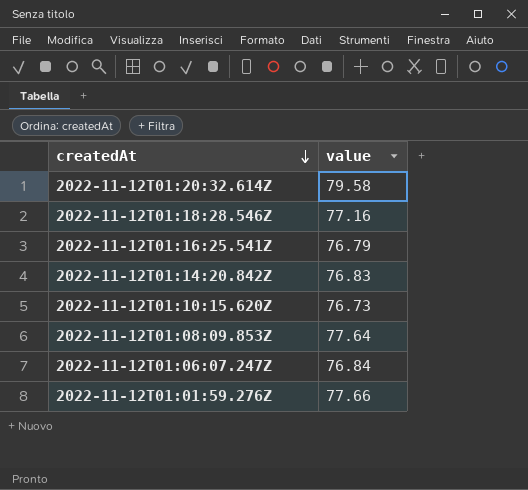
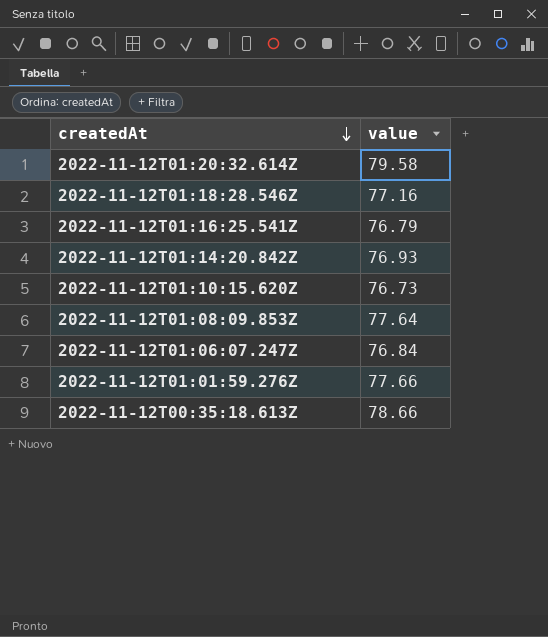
2022-11-12T01:14:20.842Z | value: 76.83 -> 76.93
row 2022-11-12T00:35:18.613Z: none -> 78.66

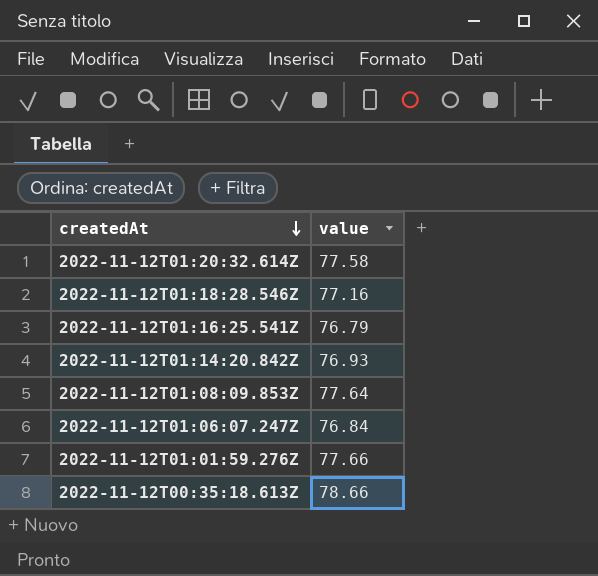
row 2022-11-12T01:10:15.620Z: 76.73 -> none
2022-11-12T01:20:32.614Z | value: 79.58 -> 77.58

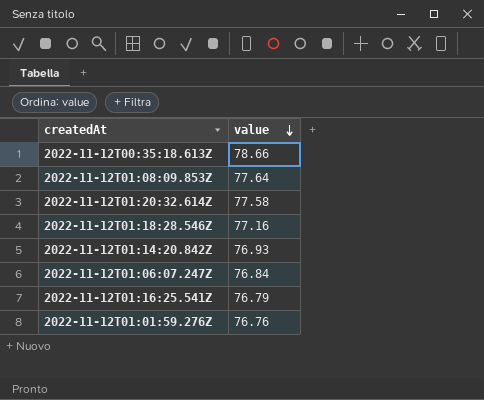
row order: createdAt descending -> value descending
2022-11-12T01:01:59.276Z | value: 77.66 -> 76.76

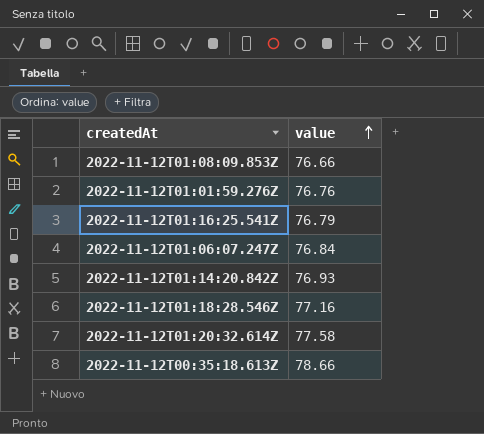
row order: value descending -> value ascending
2022-11-12T01:08:09.853Z | value: 77.64 -> 76.66

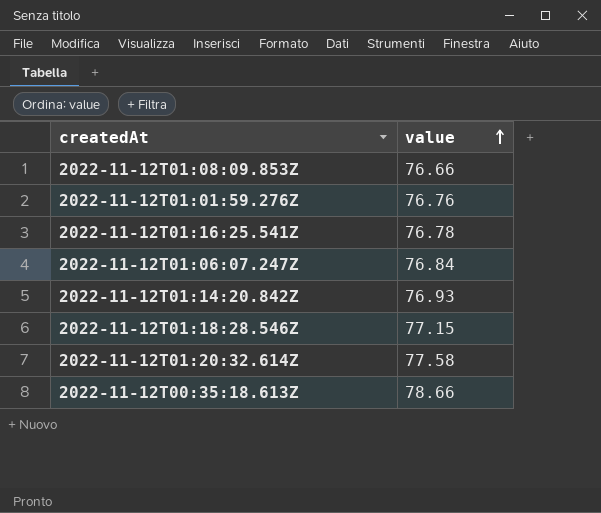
2022-11-12T01:16:25.541Z | value: 76.79 -> 76.78
2022-11-12T01:18:28.546Z | value: 77.16 -> 77.15

